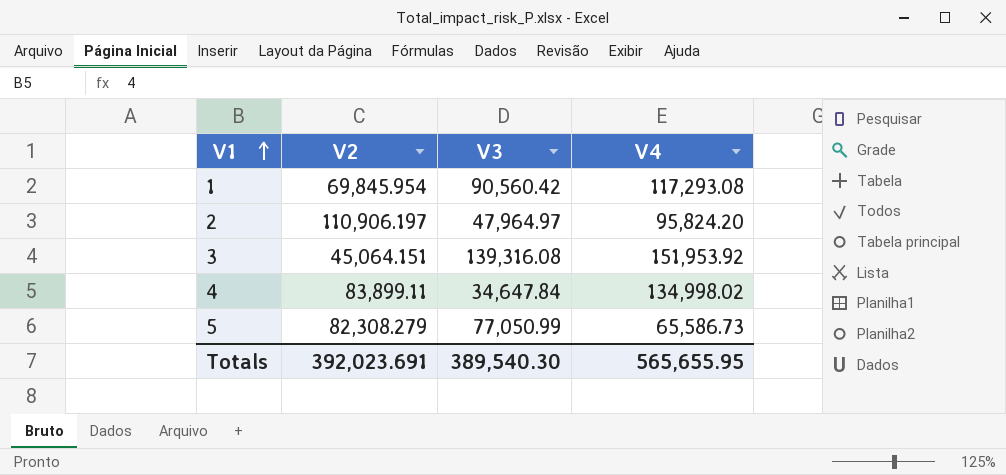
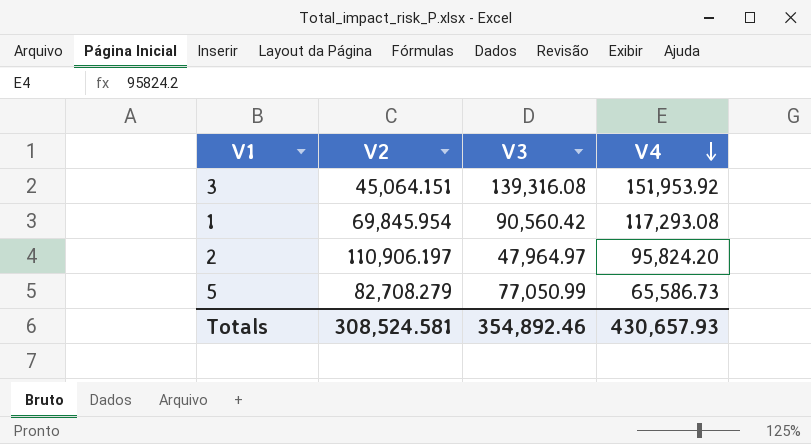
row order: V1 ascending -> V4 descending
row 4: 83,899.11 | 34,647.84 | 134,998.02 -> none
5 | V2: 82,308.279 -> 82,708.279
Totals | V2: 392,023.691 -> 308,524.581
Totals | V3: 389,540.30 -> 354,892.46
Totals | V4: 565,655.95 -> 430,657.93

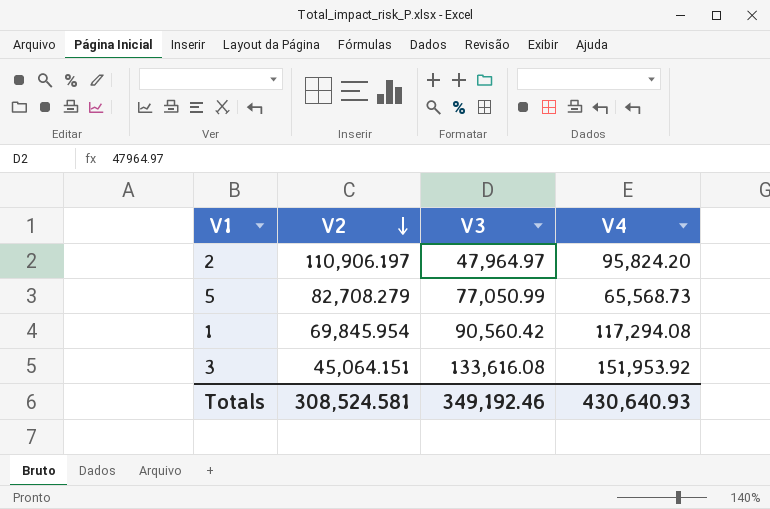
row order: V4 descending -> V2 descending
5 | V4: 65,586.73 -> 65,568.73
1 | V4: 117,293.08 -> 117,294.08
3 | V3: 139,316.08 -> 133,616.08
Totals | V3: 354,892.46 -> 349,192.46
Totals | V4: 430,657.93 -> 430,640.93

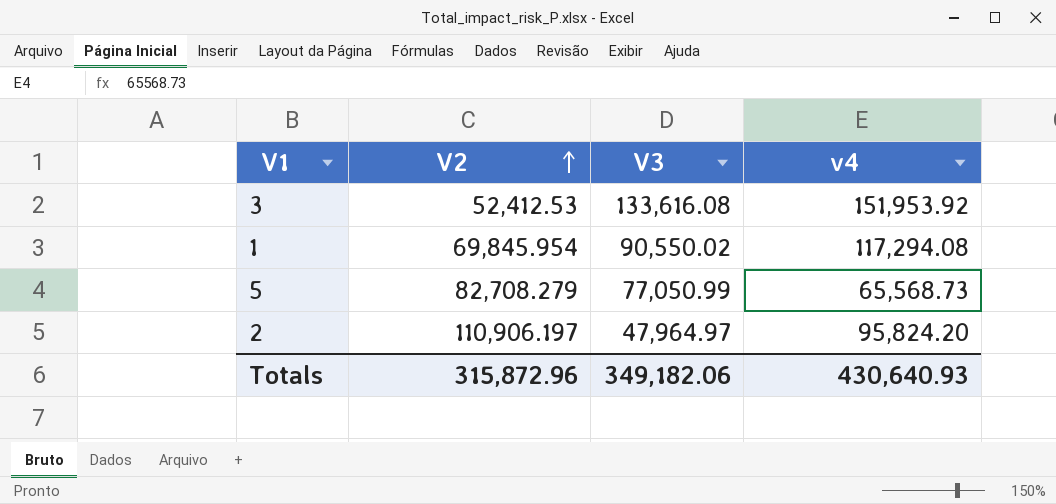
row order: V2 descending -> V2 ascending
column name: V4 -> v4
3 | V2: 45,064.151 -> 52,412.53
1 | V3: 90,560.42 -> 90,550.02
Totals | V2: 308,524.581 -> 315,872.96
Totals | V3: 349,192.46 -> 349,182.06

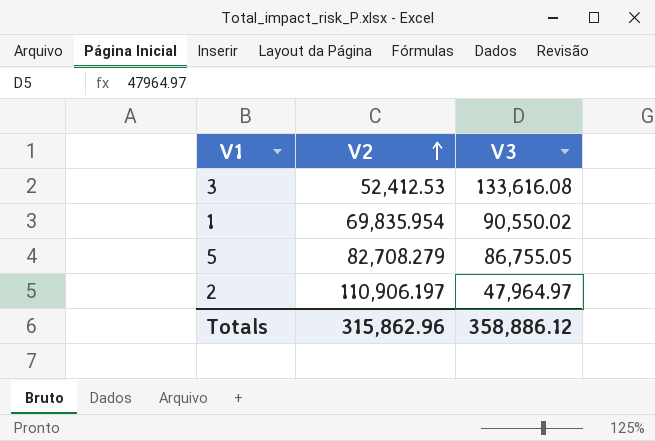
column v4 | position: 4 -> none
1 | V2: 69,845.954 -> 69,835.954
5 | V3: 77,050.99 -> 86,755.05
Totals | V2: 315,872.96 -> 315,862.96
Totals | V3: 349,182.06 -> 358,886.12

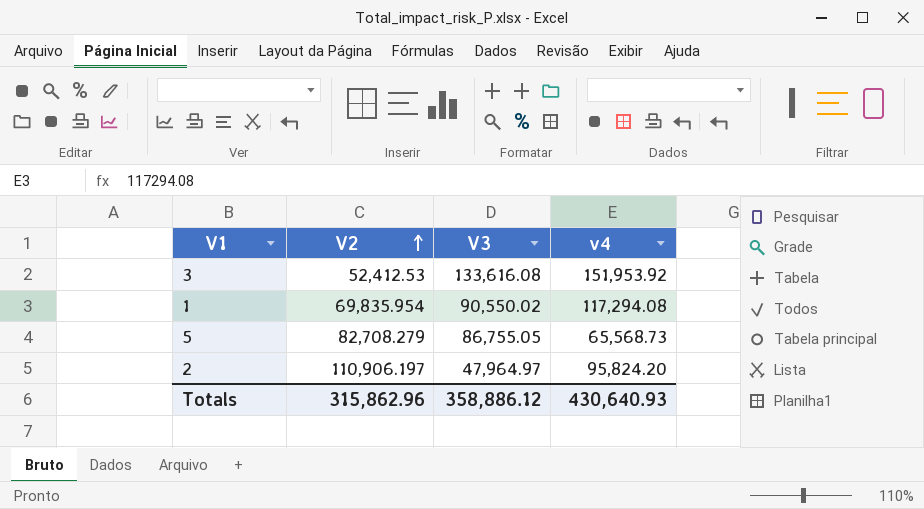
column v4 | position: none -> 4

